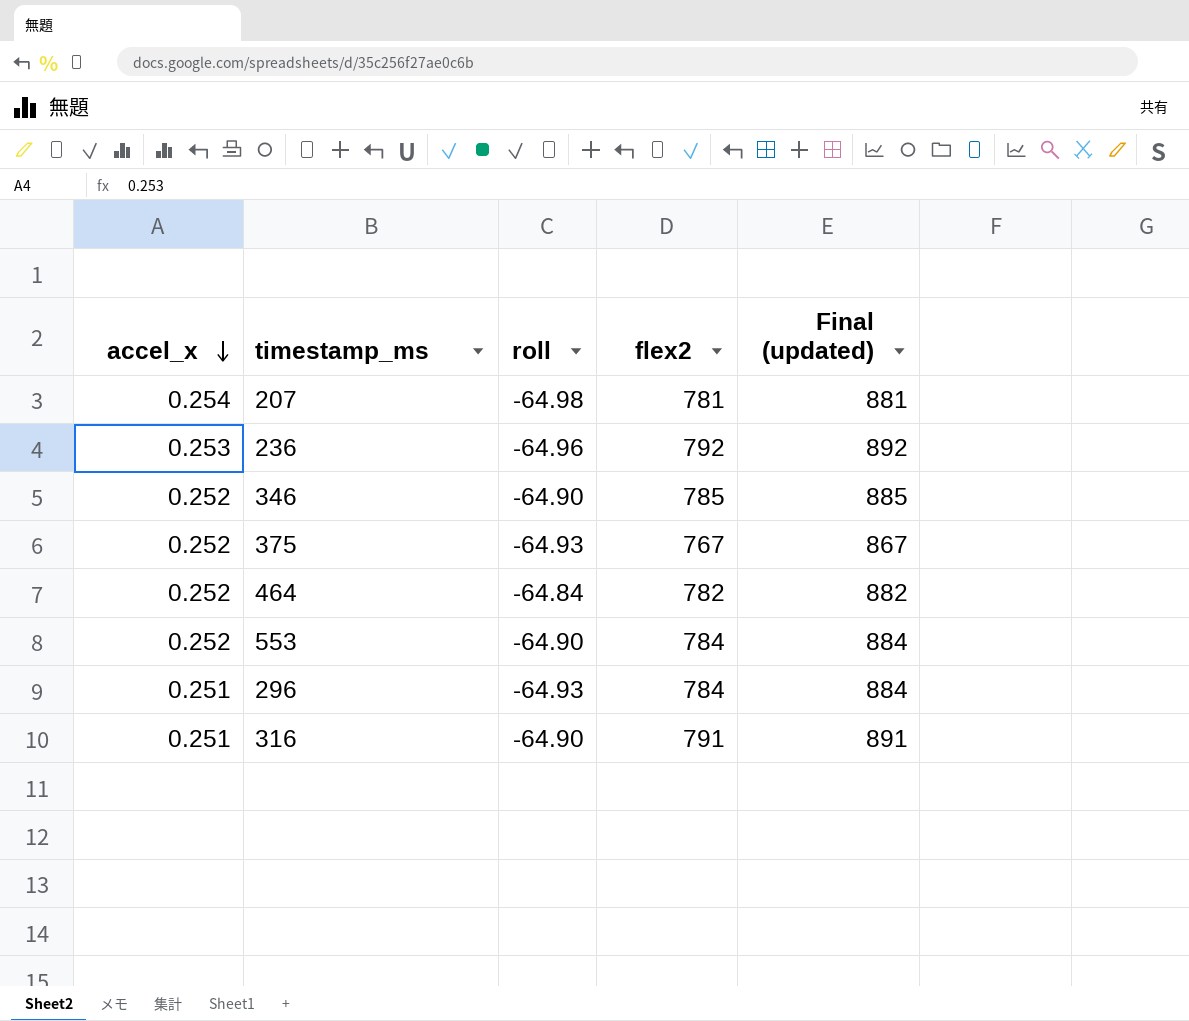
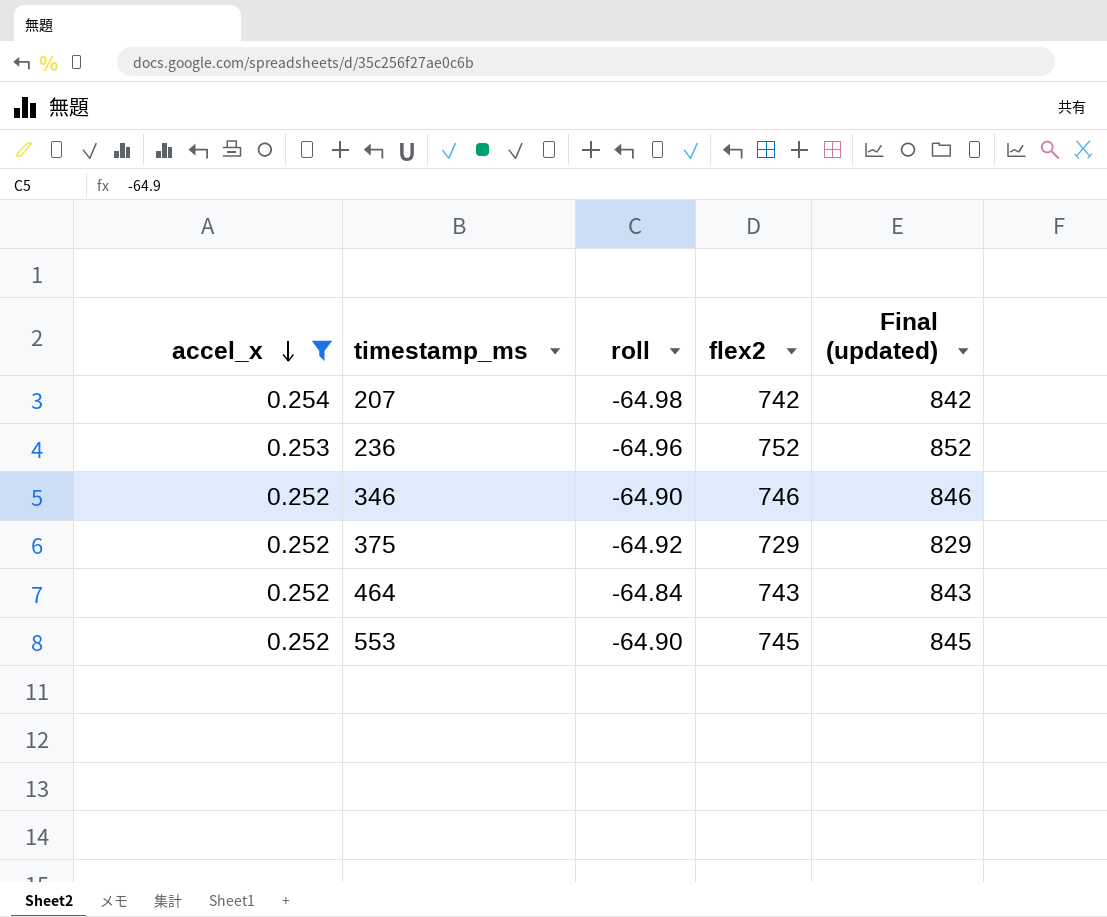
filter: none -> accel_x != 0.251
207 | flex2: 781 -> 742
207 | Final (updated): 881 -> 842
236 | flex2: 792 -> 752
236 | Final (updated): 892 -> 852
346 | flex2: 785 -> 746
346 | Final (updated): 885 -> 846
375 | roll: -64.93 -> -64.92
375 | flex2: 767 -> 729
375 | Final (updated): 867 -> 829
464 | flex2: 782 -> 743
464 | Final (updated): 882 -> 843
553 | flex2: 784 -> 745
553 | Final (updated): 884 -> 845

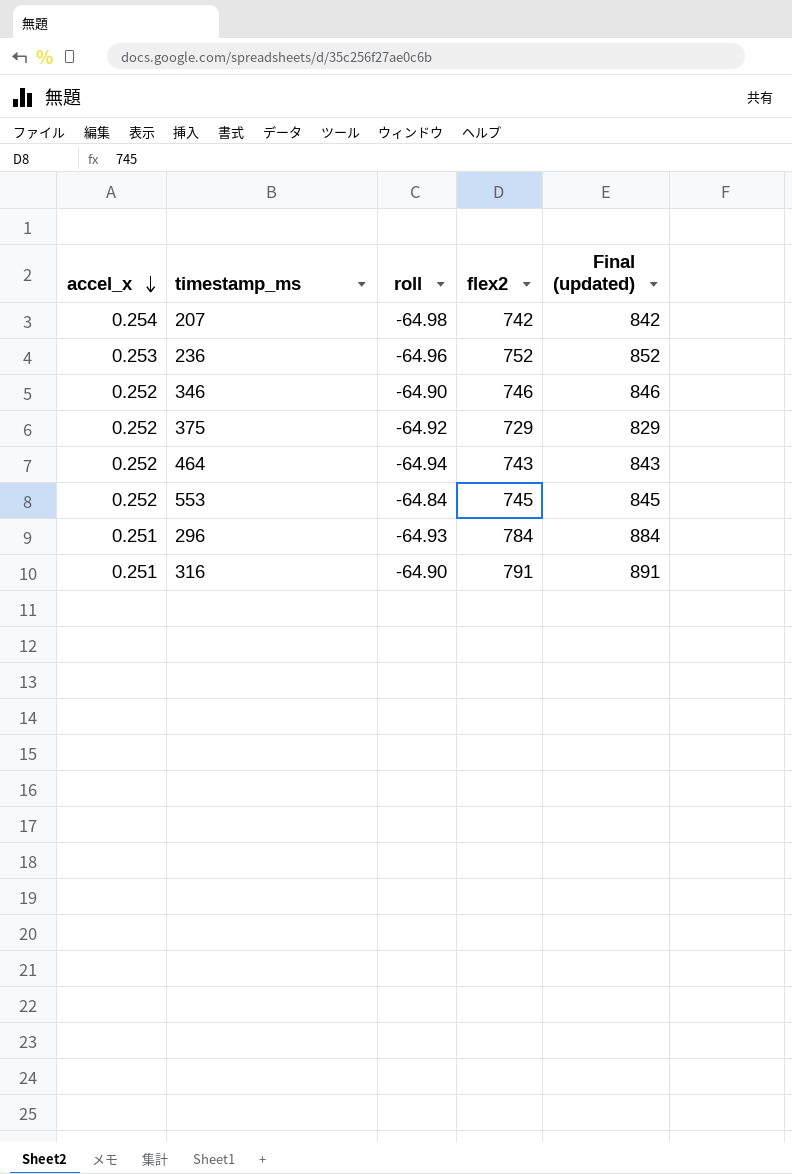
filter: accel_x != 0.251 -> none
464 | roll: -64.84 -> -64.94
553 | roll: -64.90 -> -64.84

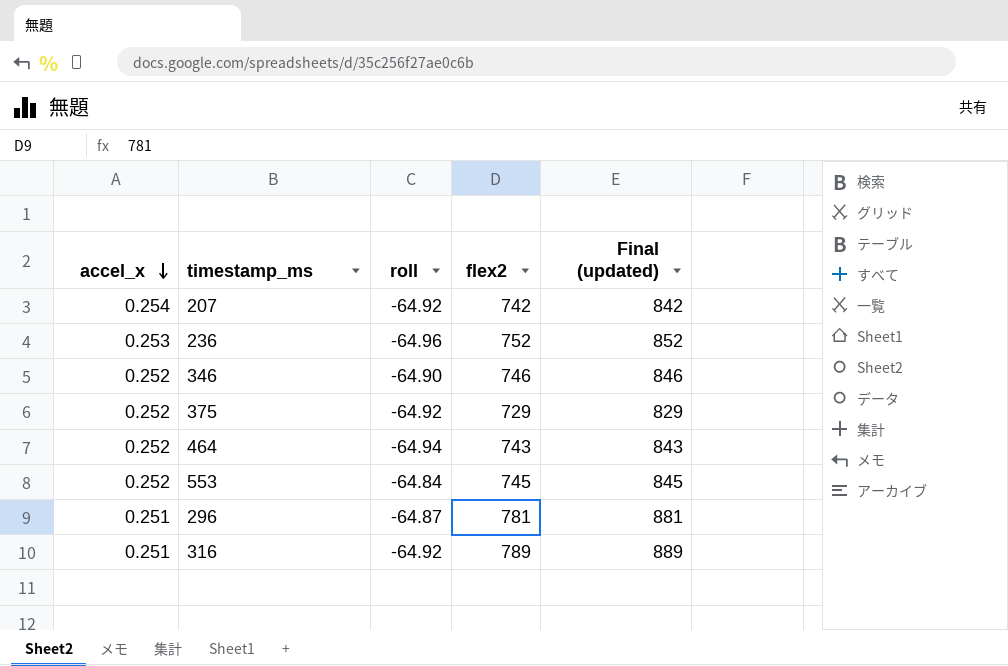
207 | roll: -64.98 -> -64.92
296 | roll: -64.93 -> -64.87
296 | flex2: 784 -> 781
296 | Final (updated): 884 -> 881
316 | roll: -64.90 -> -64.92
316 | flex2: 791 -> 789
316 | Final (updated): 891 -> 889

